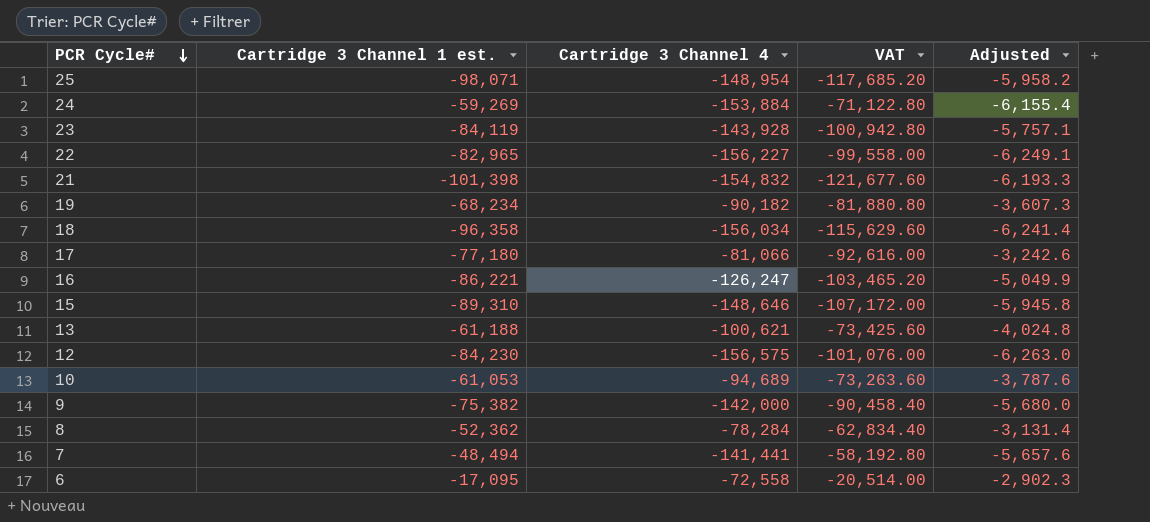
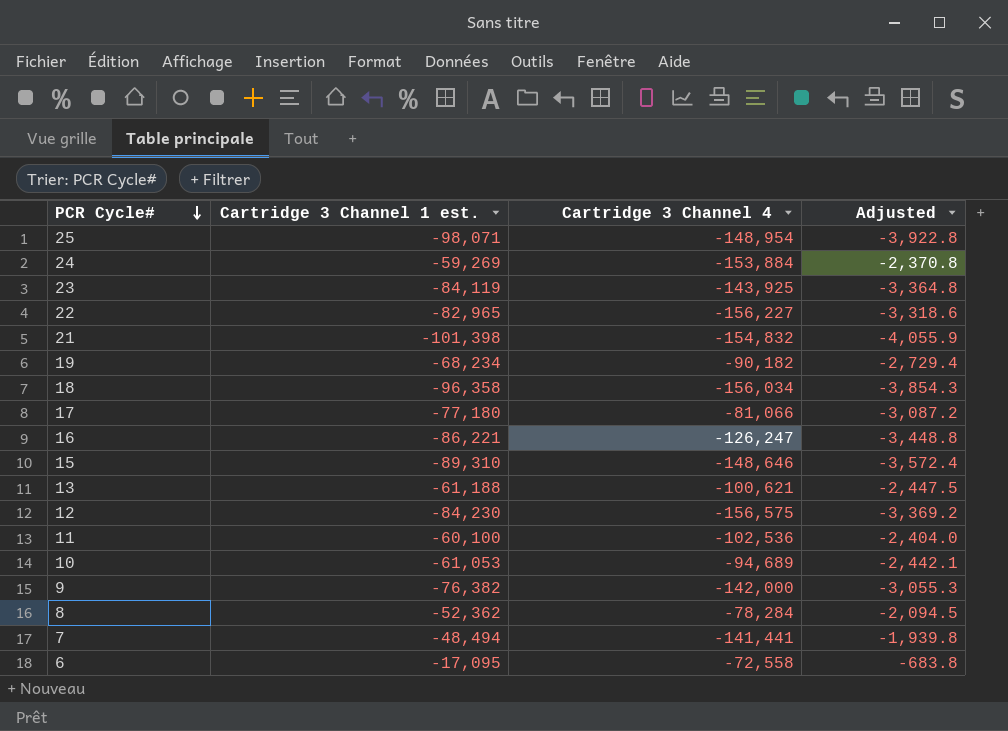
column VAT | formula: [Cartridge 3 Channel 1 est.] * 1.2 -> none
column Adjusted | formula: [Cartridge 3 Channel 4] * 0.04 -> [Cartridge 3 Channel 1 est.] * 0.04
23 | Cartridge 3 Channel 4: -143,928 -> -143,925
row 11: none -> -60,100 | -102,536 | -2,404.0
9 | Cartridge 3 Channel 1 est.: -75,382 -> -76,382

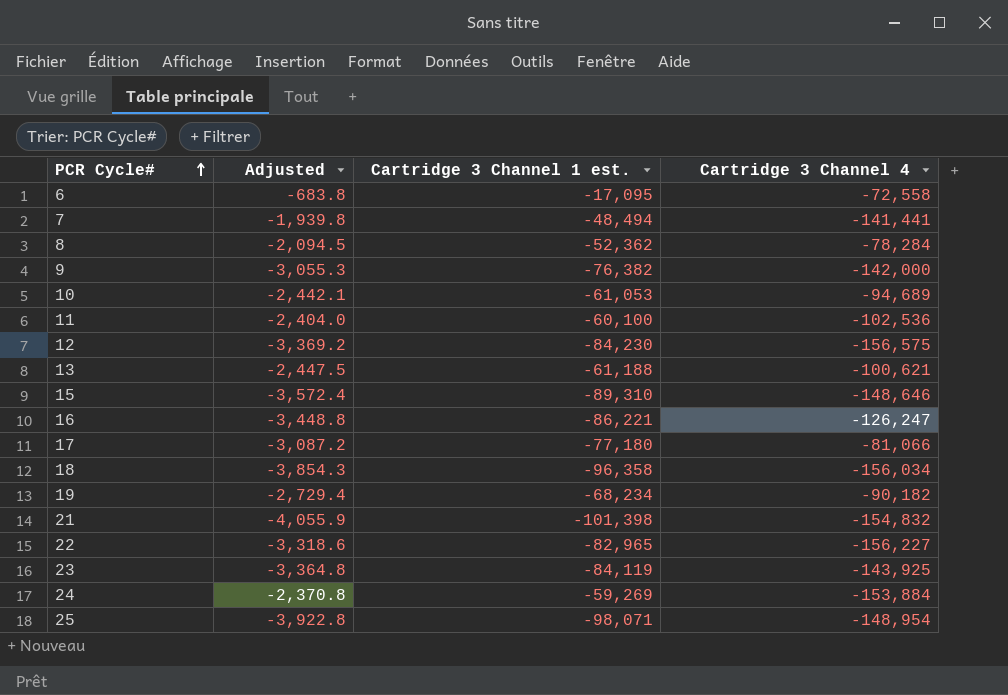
row order: PCR Cycle# descending -> PCR Cycle# ascending
column Adjusted | position: 4 -> 2

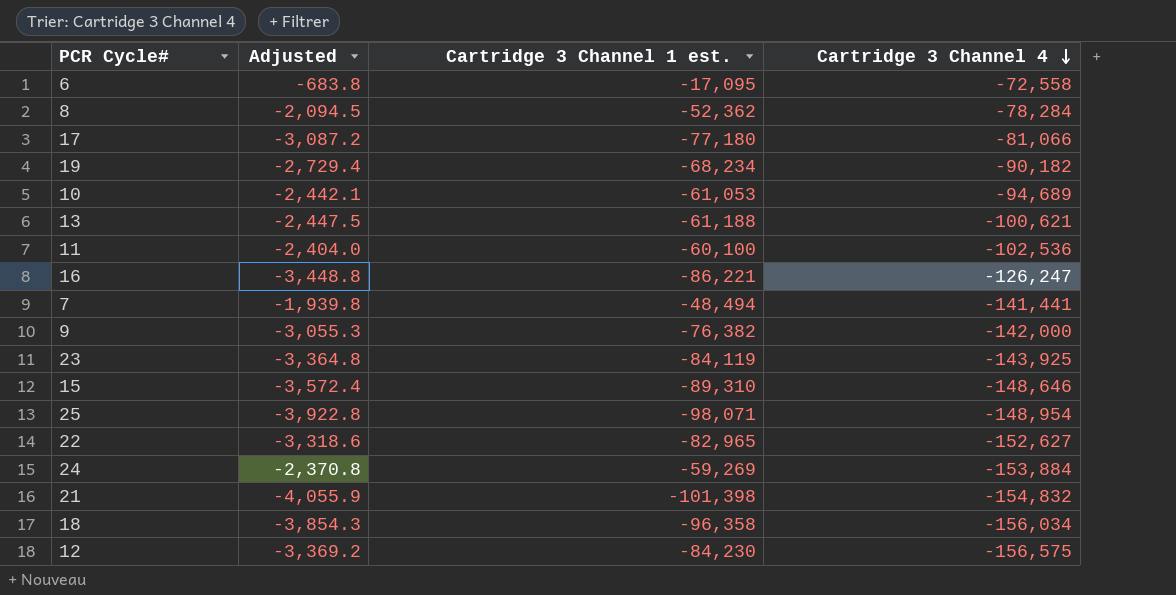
row order: PCR Cycle# ascending -> Cartridge 3 Channel 4 descending
22 | Cartridge 3 Channel 4: -156,227 -> -152,627

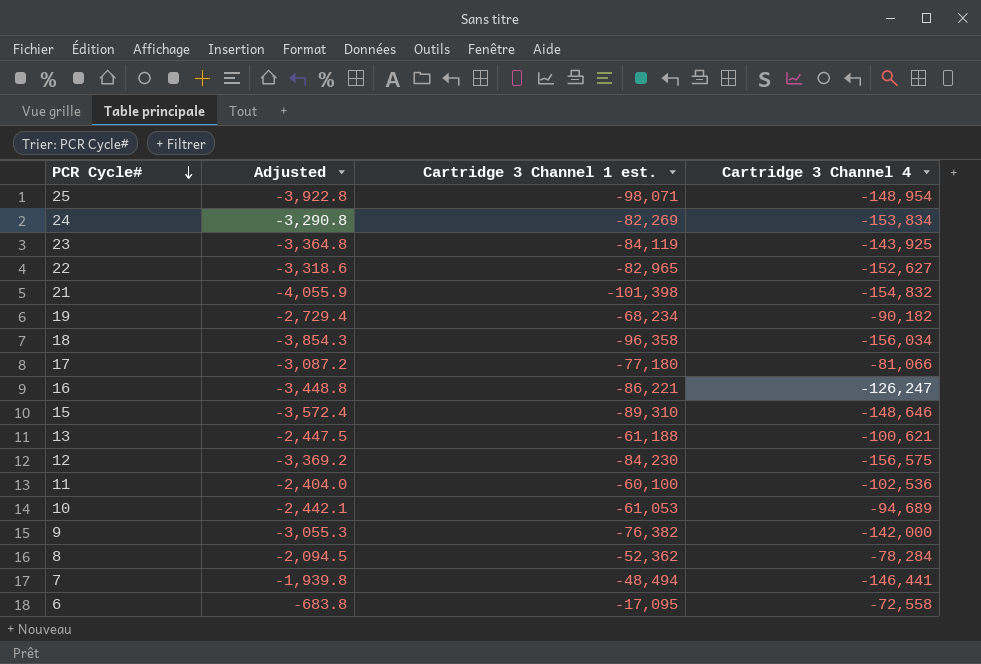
row order: Cartridge 3 Channel 4 descending -> PCR Cycle# descending
24 | Adjusted: -2,370.8 -> -3,290.8
24 | Cartridge 3 Channel 1 est.: -59,269 -> -82,269
24 | Cartridge 3 Channel 4: -153,884 -> -153,834
7 | Cartridge 3 Channel 4: -141,441 -> -146,441

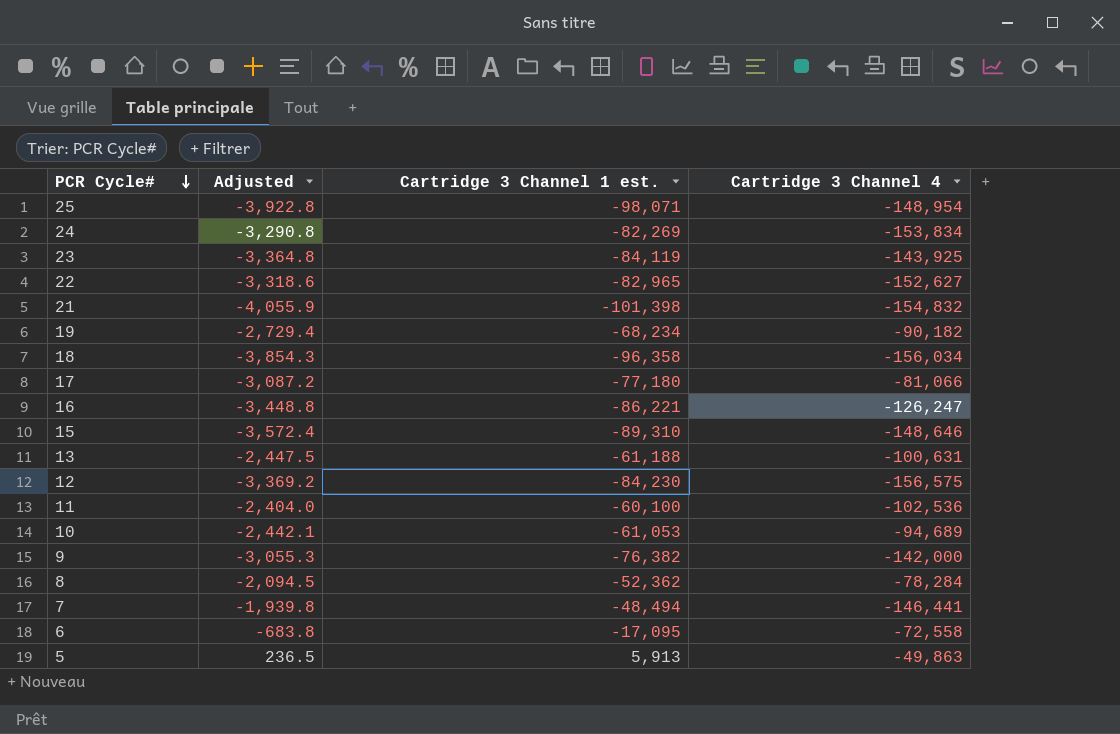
13 | Cartridge 3 Channel 4: -100,621 -> -100,631
row 5: none -> 236.5 | 5,913 | -49,863

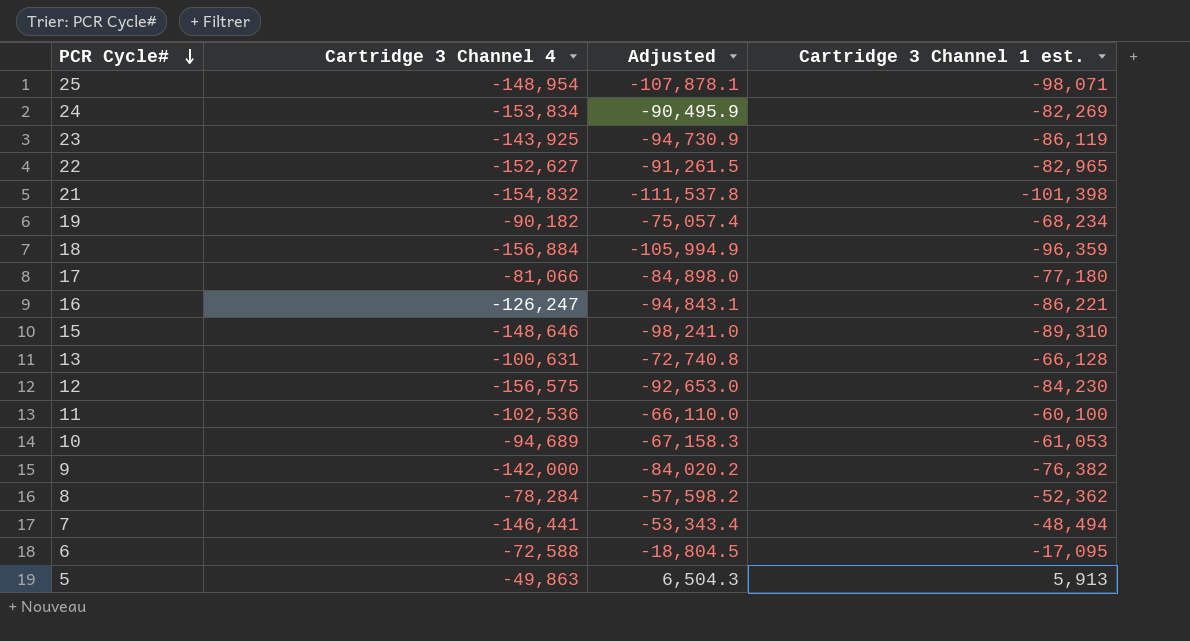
column Cartridge 3 Channel 4 | position: 4 -> 2
column Adjusted | formula: [Cartridge 3 Channel 1 est.] * 0.04 -> [Cartridge 3 Channel 1 est.] * 1.1
23 | Cartridge 3 Channel 1 est.: -84,119 -> -86,119
18 | Cartridge 3 Channel 4: -156,034 -> -156,884
18 | Cartridge 3 Channel 1 est.: -96,358 -> -96,359
13 | Cartridge 3 Channel 1 est.: -61,188 -> -66,128
6 | Cartridge 3 Channel 4: -72,558 -> -72,588

